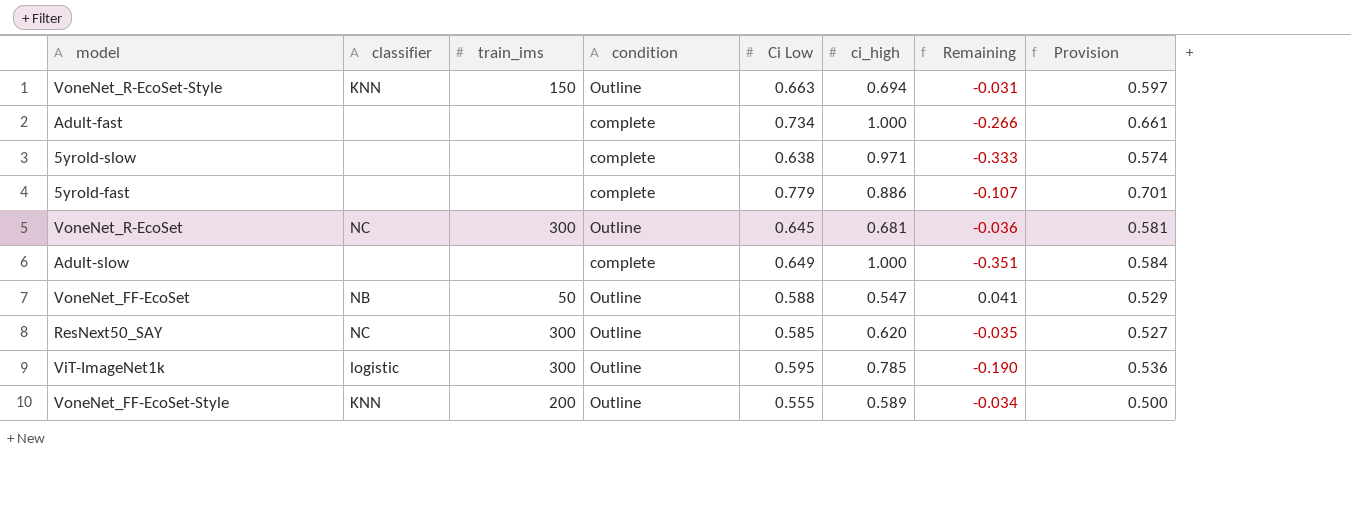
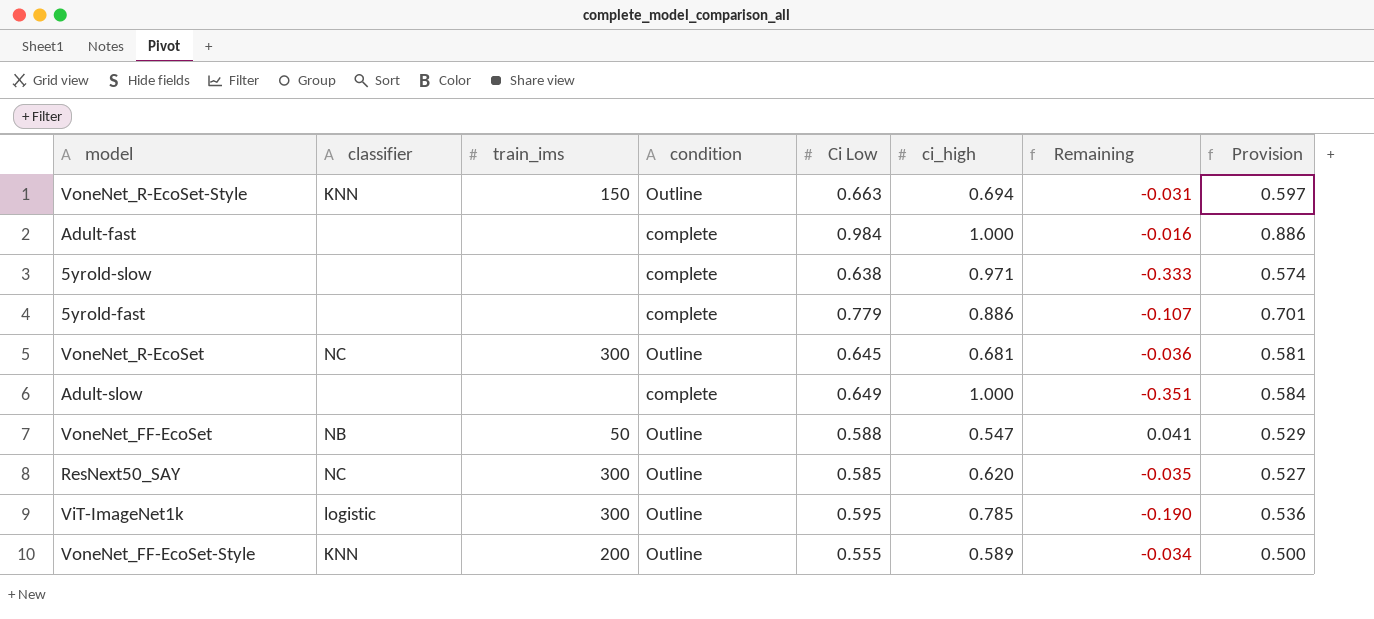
Adult-fast | Ci Low: 0.734 -> 0.984
Adult-fast | Remaining: -0.266 -> -0.016
Adult-fast | Provision: 0.661 -> 0.886

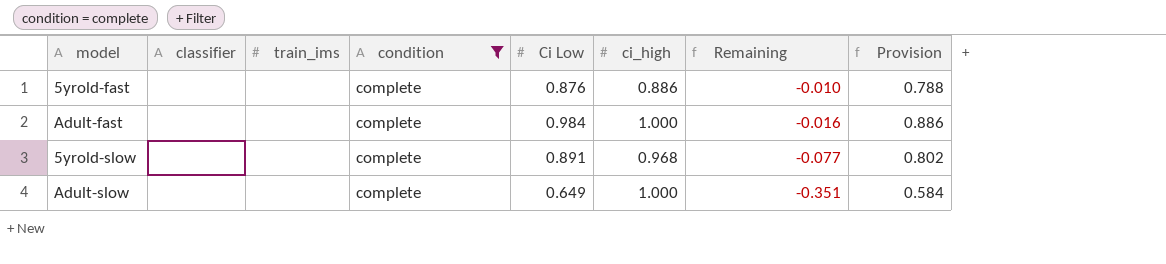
filter: none -> condition = complete
row order: none -> Remaining descending
5yrold-fast | Ci Low: 0.779 -> 0.876
5yrold-fast | Remaining: -0.107 -> -0.010
5yrold-fast | Provision: 0.701 -> 0.788
5yrold-slow | Ci Low: 0.638 -> 0.891
5yrold-slow | ci_high: 0.971 -> 0.968
5yrold-slow | Remaining: -0.333 -> -0.077
5yrold-slow | Provision: 0.574 -> 0.802

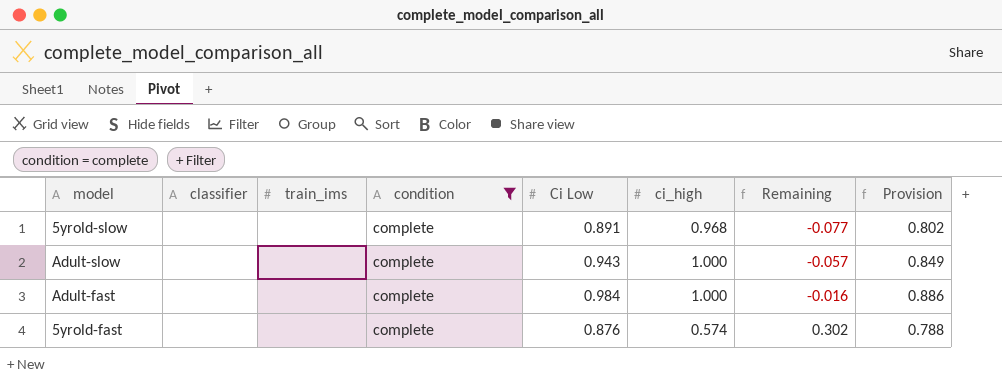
row order: Remaining descending -> Remaining ascending
Adult-slow | Ci Low: 0.649 -> 0.943
Adult-slow | Remaining: -0.351 -> -0.057
Adult-slow | Provision: 0.584 -> 0.849
5yrold-fast | ci_high: 0.886 -> 0.574
5yrold-fast | Remaining: -0.010 -> 0.302

